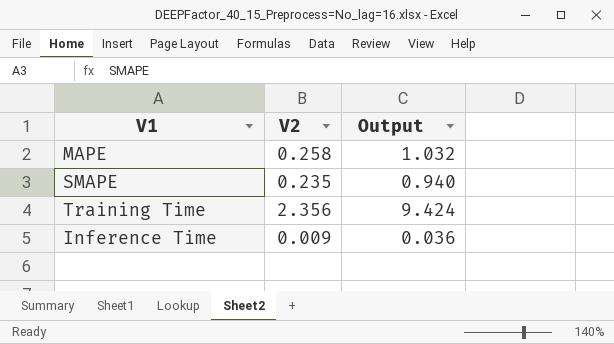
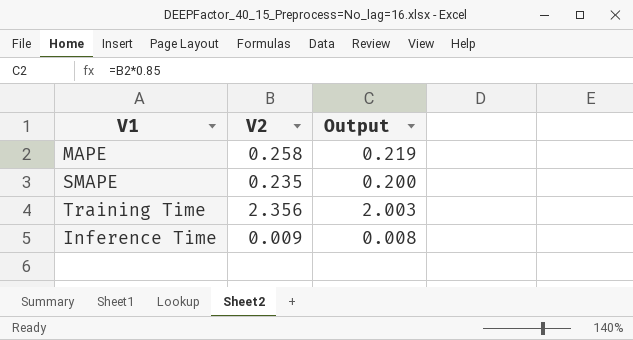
column Output | formula: [V2] * 4 -> [V2] * 0.85

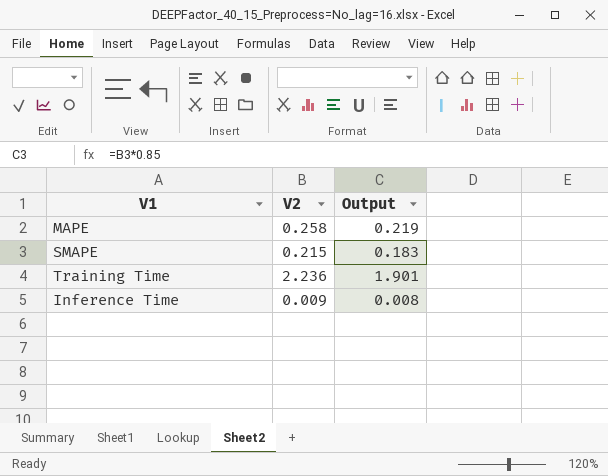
SMAPE | V2: 0.235 -> 0.215
SMAPE | Output: 0.200 -> 0.183
Training Time | V2: 2.356 -> 2.236
Training Time | Output: 2.003 -> 1.901

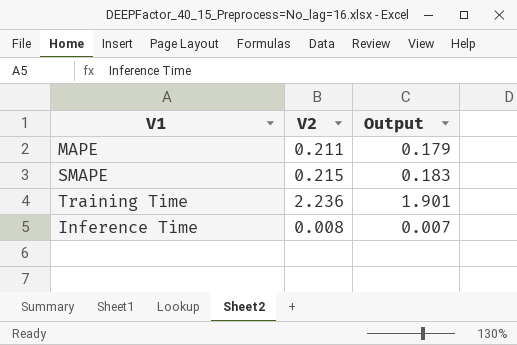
MAPE | V2: 0.258 -> 0.211
MAPE | Output: 0.219 -> 0.179
Inference Time | V2: 0.009 -> 0.008
Inference Time | Output: 0.008 -> 0.007

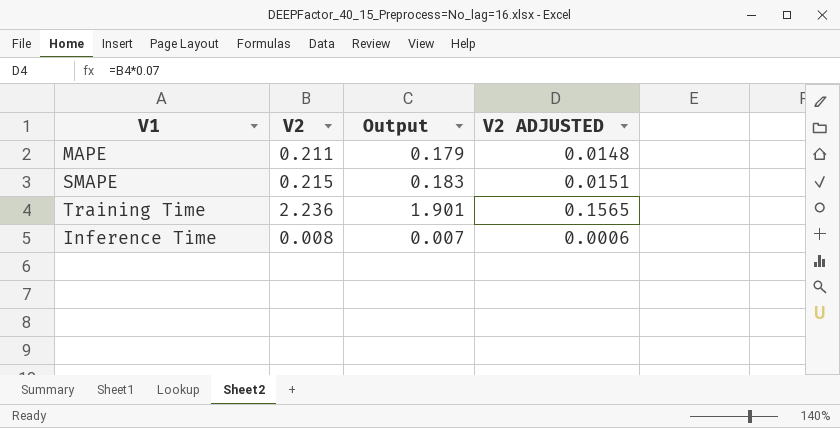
column V2 ADJUSTED | formula: none -> [V2] * 0.07

